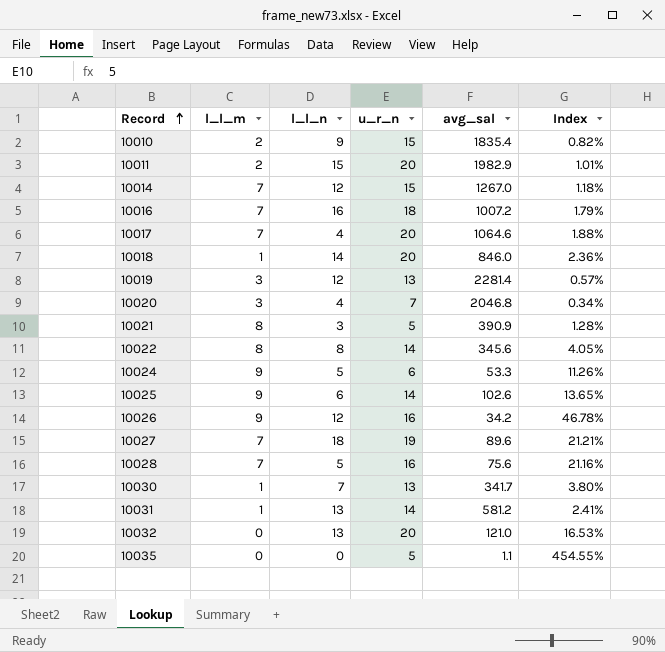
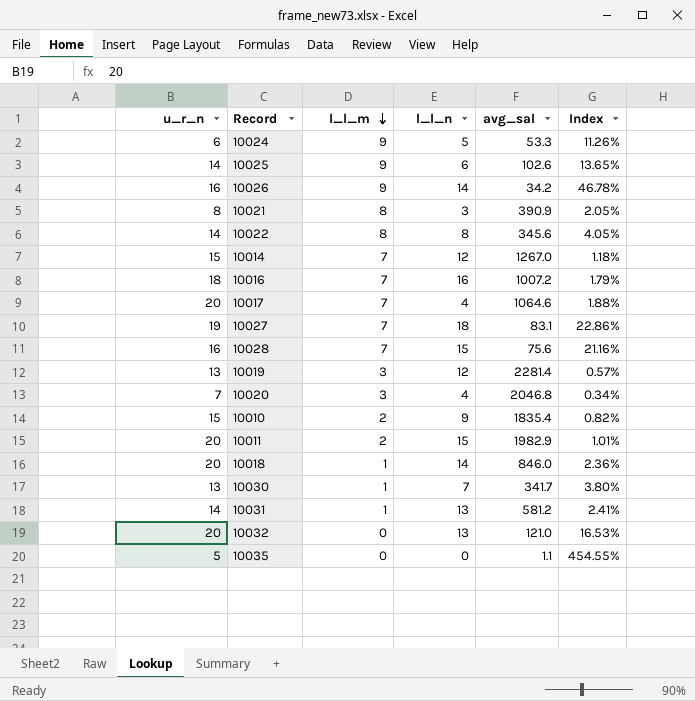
row order: Record ascending -> l_l_m descending
column u_r_n | position: 4 -> 1
10026 | l_l_n: 12 -> 14
10021 | u_r_n: 5 -> 8
10021 | Index: 1.28% -> 2.05%
10027 | avg_sal: 89.6 -> 83.1
10027 | Index: 21.21% -> 22.86%
10028 | l_l_n: 5 -> 15

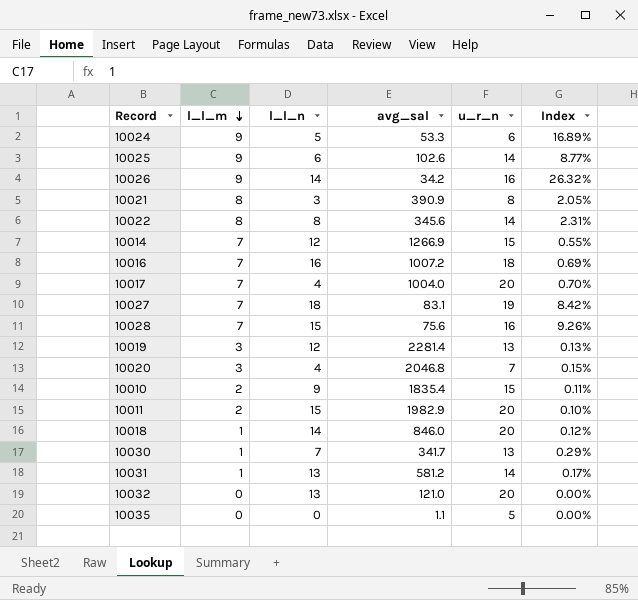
column u_r_n | position: 1 -> 5
column Index | formula: [u_r_n] / [avg_sal] -> [l_l_m] / [avg_sal]
10014 | avg_sal: 1267.0 -> 1266.9
10017 | avg_sal: 1064.6 -> 1004.0

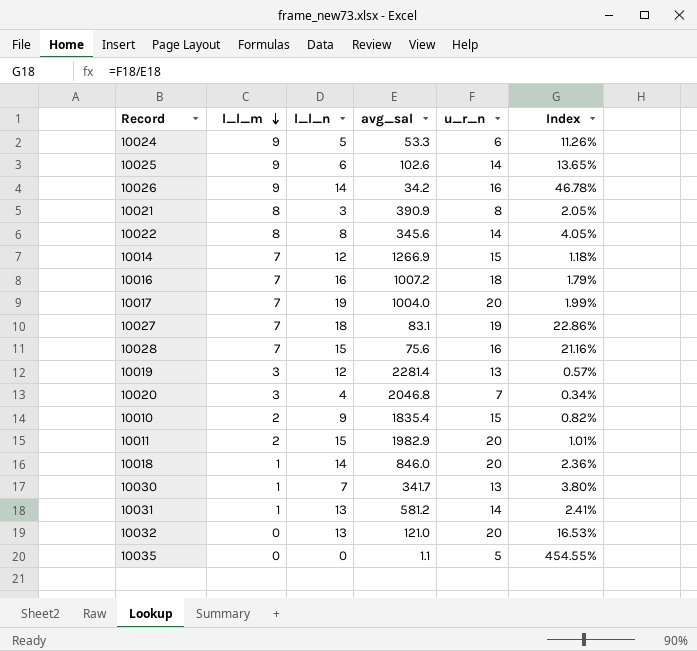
column Index | formula: [l_l_m] / [avg_sal] -> [u_r_n] / [avg_sal]
10017 | l_l_n: 4 -> 19

